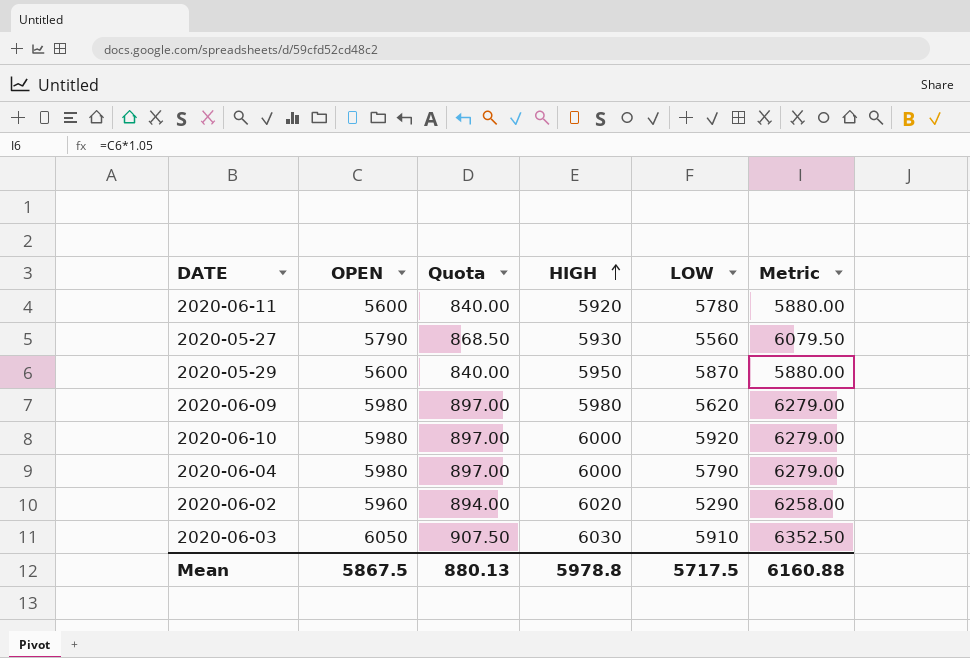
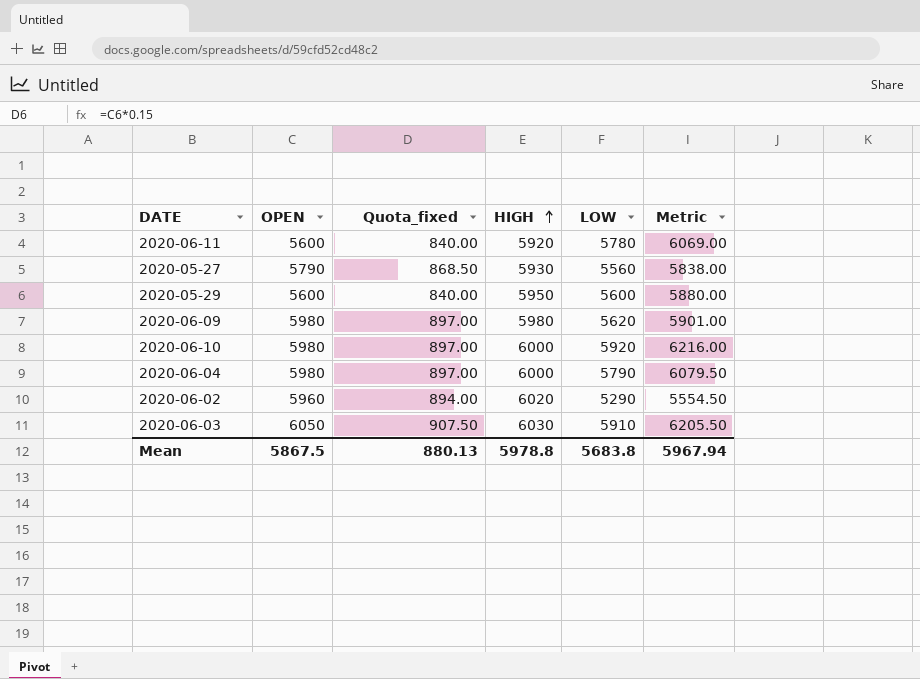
column name: Quota -> Quota_fixed
column Metric | formula: [OPEN] * 1.05 -> [LOW] * 1.05
2020-05-29 | LOW: 5870 -> 5600
Mean | LOW: 5717.5 -> 5683.8
Mean | Metric: 6160.88 -> 5967.94

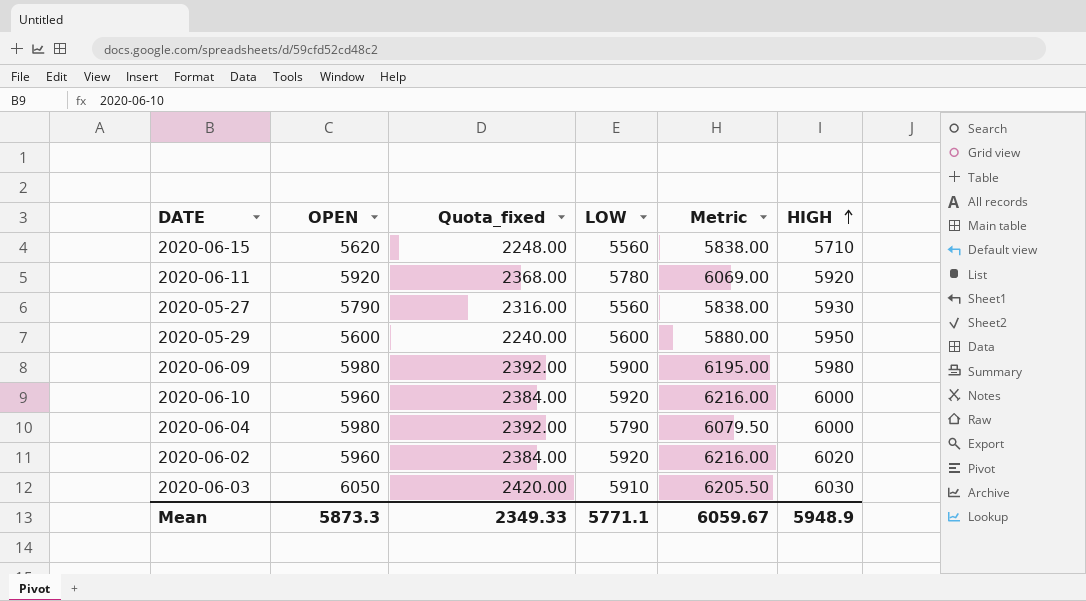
column Quota_fixed | formula: [OPEN] * 0.15 -> [OPEN] * 0.4
column HIGH | position: 4 -> 6
row 2020-06-15: none -> 5620 | 2248.00 | 5560 | 5838.00 | 5710
2020-06-11 | OPEN: 5600 -> 5920
2020-06-09 | LOW: 5620 -> 5900
2020-06-09 | Metric: 5901.00 -> 6195.00
2020-06-10 | OPEN: 5980 -> 5960
2020-06-02 | LOW: 5290 -> 5920
2020-06-02 | Metric: 5554.50 -> 6216.00
Mean | OPEN: 5867.5 -> 5873.3
Mean | Quota_fixed: 880.13 -> 2349.33
Mean | LOW: 5683.8 -> 5771.1
Mean | Metric: 5967.94 -> 6059.67
Mean | HIGH: 5978.8 -> 5948.9

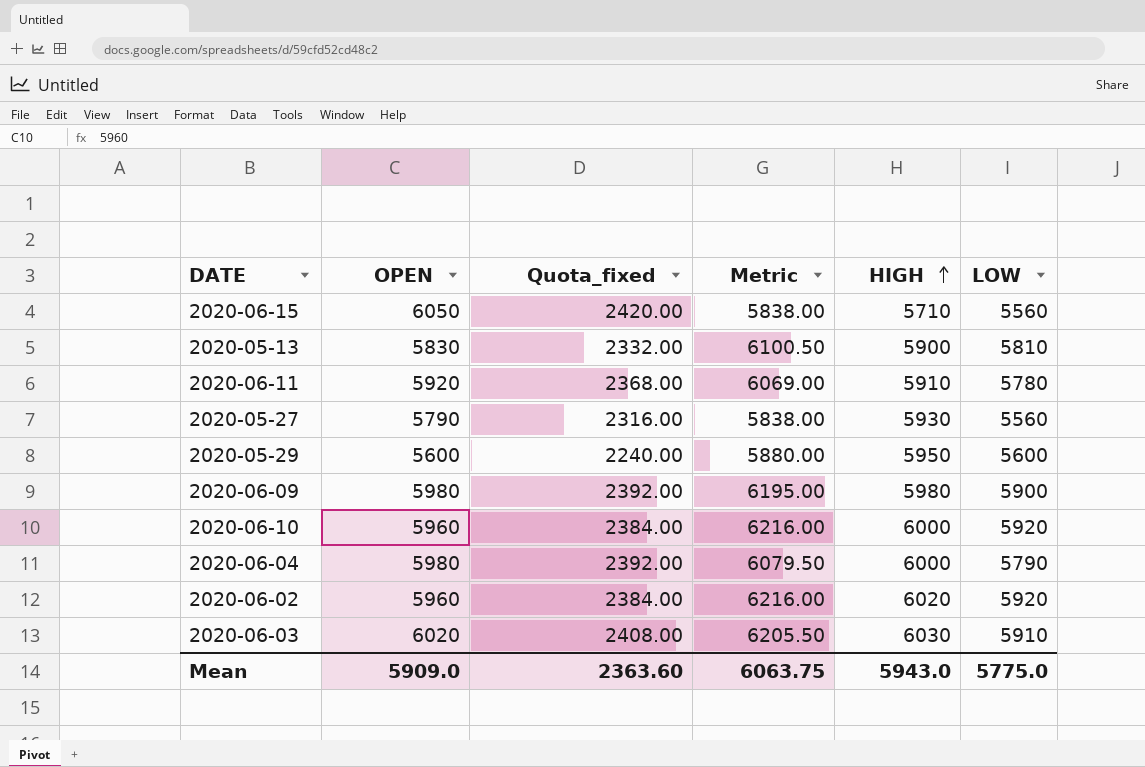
column LOW | position: 4 -> 6
2020-06-15 | OPEN: 5620 -> 6050
2020-06-15 | Quota_fixed: 2248.00 -> 2420.00
row 2020-05-13: none -> 5830 | 2332.00 | 6100.50 | 5900 | 5810
2020-06-11 | HIGH: 5920 -> 5910
2020-06-03 | OPEN: 6050 -> 6020
2020-06-03 | Quota_fixed: 2420.00 -> 2408.00
Mean | OPEN: 5873.3 -> 5909.0
Mean | Quota_fixed: 2349.33 -> 2363.60
Mean | Metric: 6059.67 -> 6063.75
Mean | HIGH: 5948.9 -> 5943.0
Mean | LOW: 5771.1 -> 5775.0

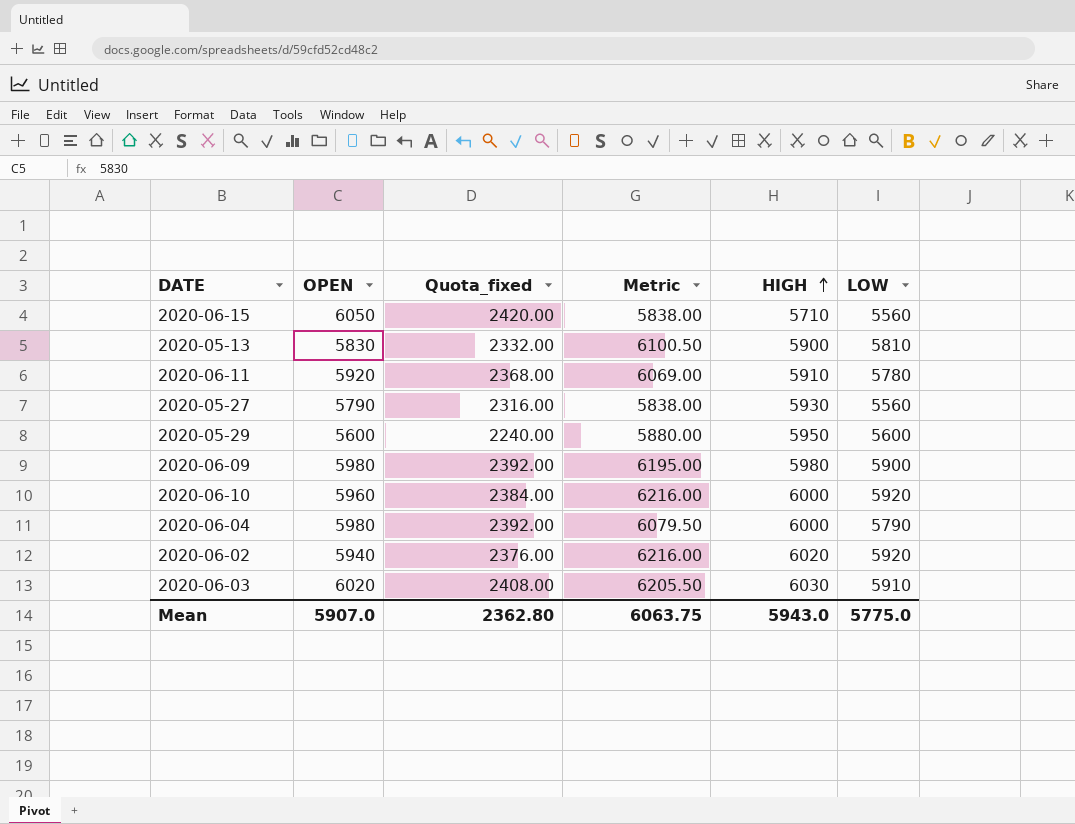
2020-06-02 | OPEN: 5960 -> 5940
2020-06-02 | Quota_fixed: 2384.00 -> 2376.00
Mean | OPEN: 5909.0 -> 5907.0
Mean | Quota_fixed: 2363.60 -> 2362.80

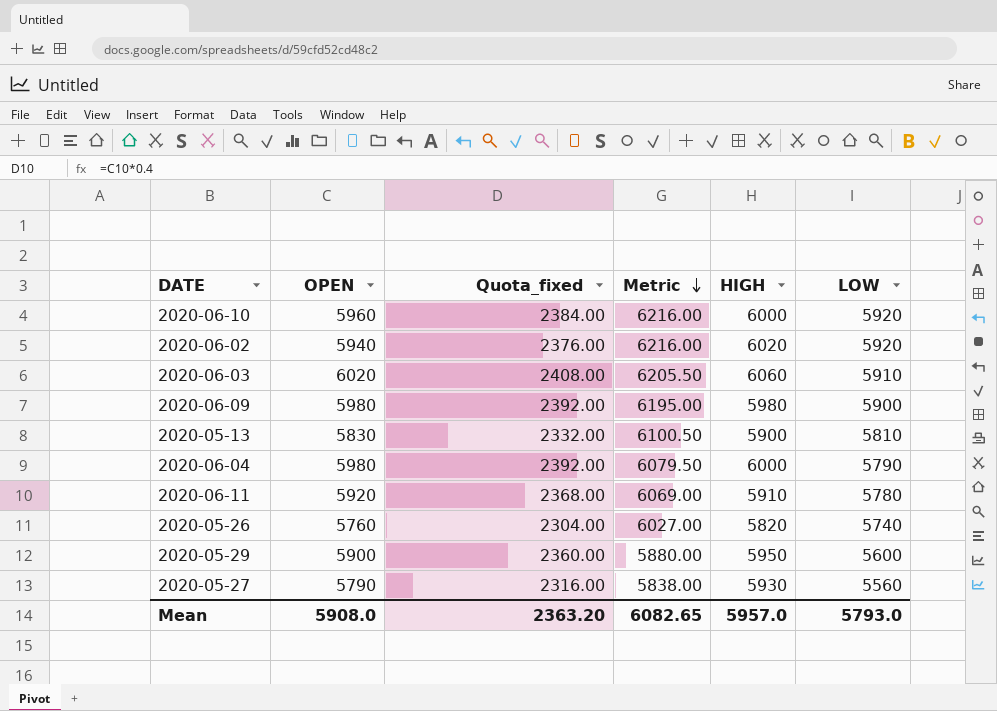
row order: HIGH ascending -> Metric descending
row 2020-06-15: 6050 | 2420.00 | 5838.00 | 5710 | 5560 -> none
2020-06-03 | HIGH: 6030 -> 6060
row 2020-05-26: none -> 5760 | 2304.00 | 6027.00 | 5820 | 5740
2020-05-29 | OPEN: 5600 -> 5900
2020-05-29 | Quota_fixed: 2240.00 -> 2360.00
Mean | OPEN: 5907.0 -> 5908.0
Mean | Quota_fixed: 2362.80 -> 2363.20
Mean | Metric: 6063.75 -> 6082.65
Mean | HIGH: 5943.0 -> 5957.0
Mean | LOW: 5775.0 -> 5793.0

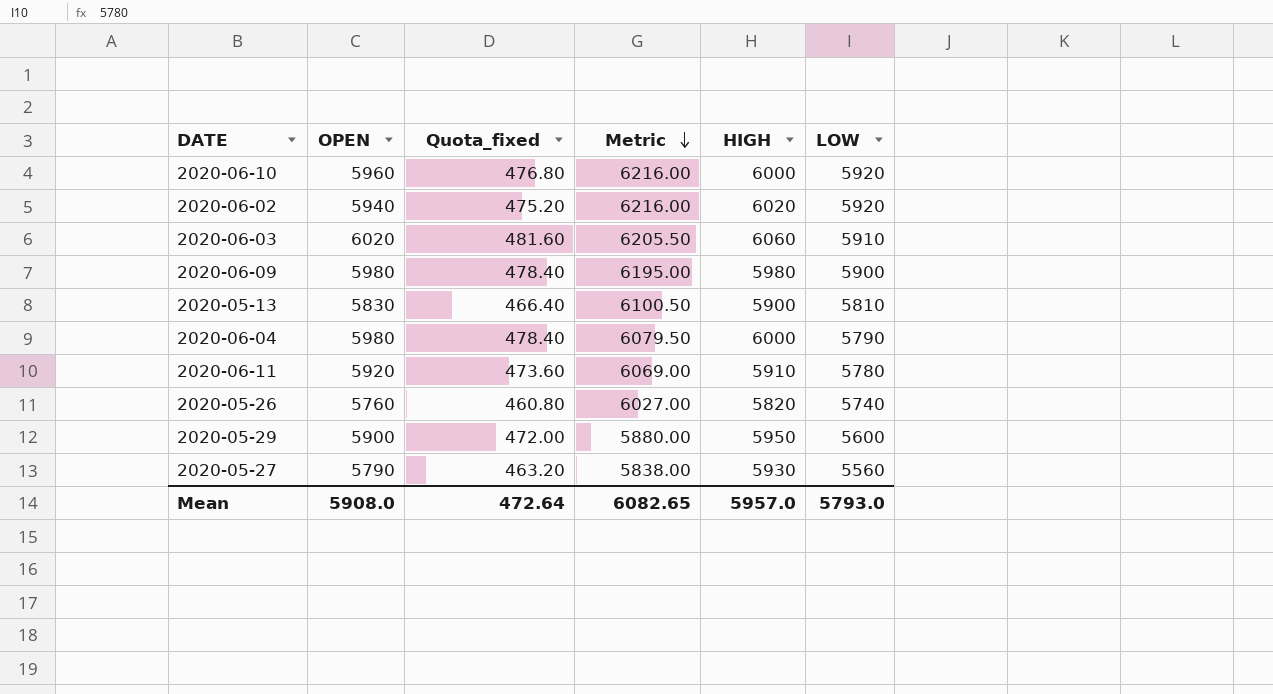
column Quota_fixed | formula: [OPEN] * 0.4 -> [OPEN] * 0.08
Mean | Quota_fixed: 2363.20 -> 472.64

